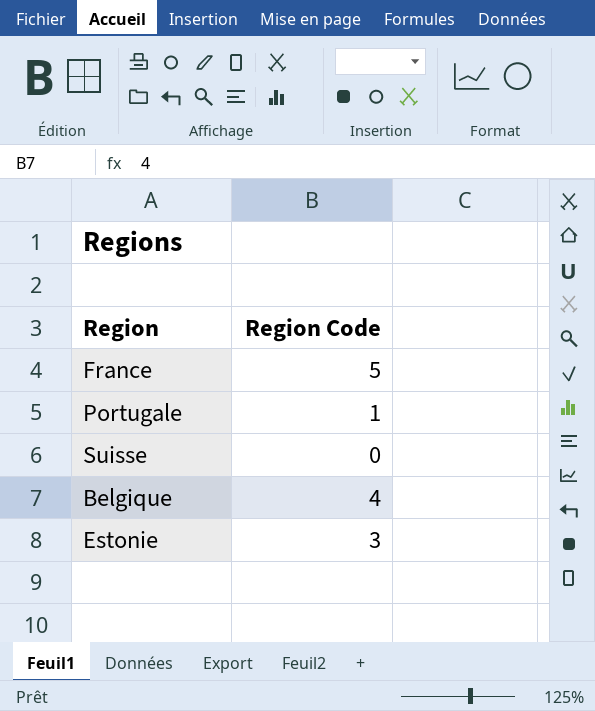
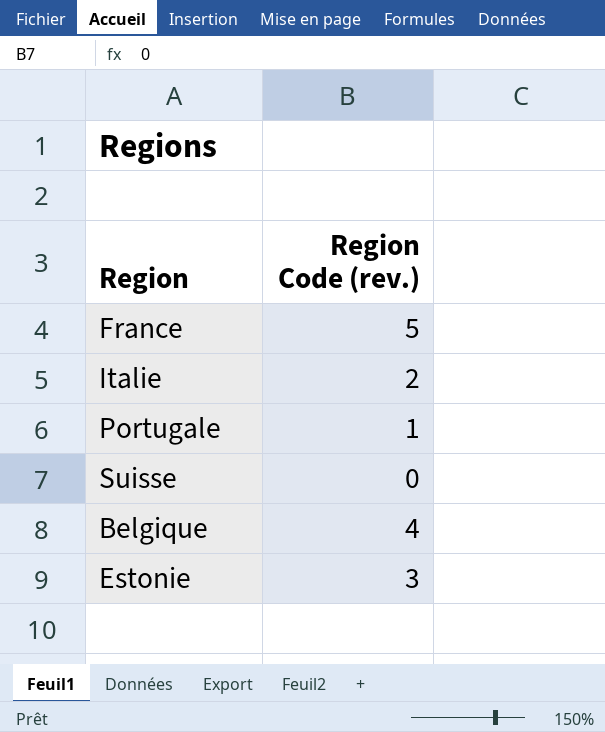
column name: Region Code -> Region Code (rev.)
row Italie: none -> 2

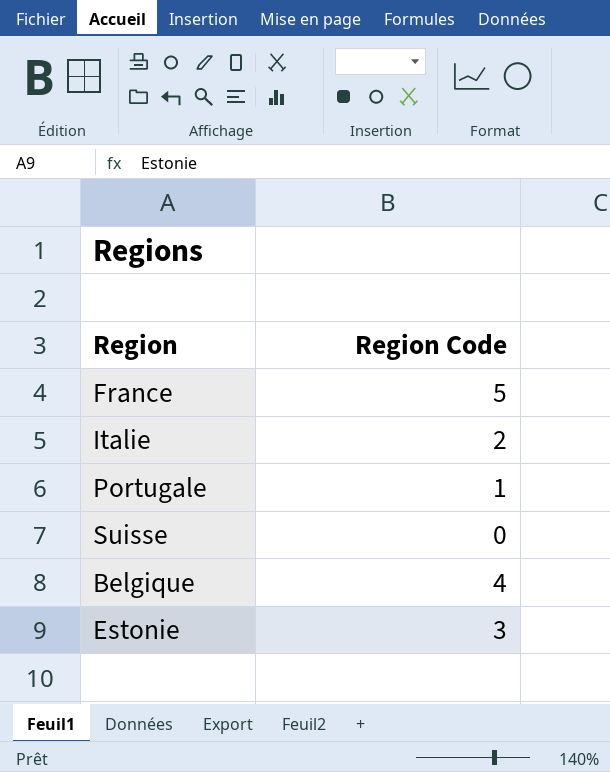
column name: Region Code (rev.) -> Region Code

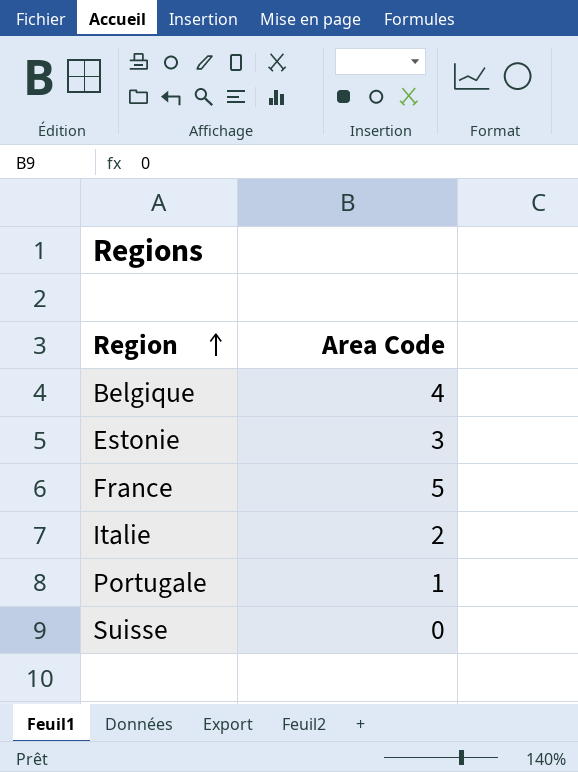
row order: none -> Region ascending
column name: Region Code -> Area Code

